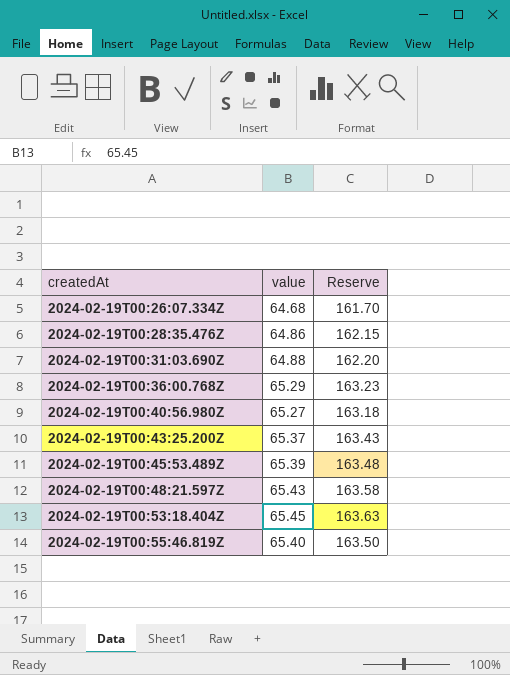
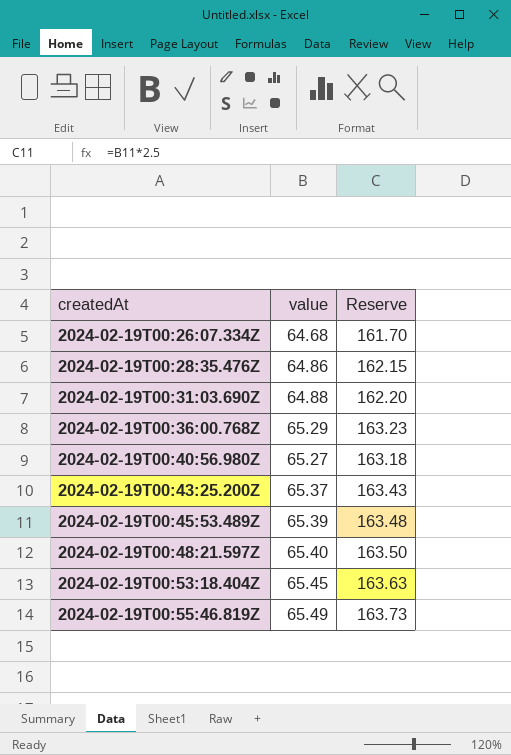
2024-02-19T00:48:21.597Z | value: 65.43 -> 65.40
2024-02-19T00:48:21.597Z | Reserve: 163.58 -> 163.50
2024-02-19T00:55:46.819Z | value: 65.40 -> 65.49
2024-02-19T00:55:46.819Z | Reserve: 163.50 -> 163.73

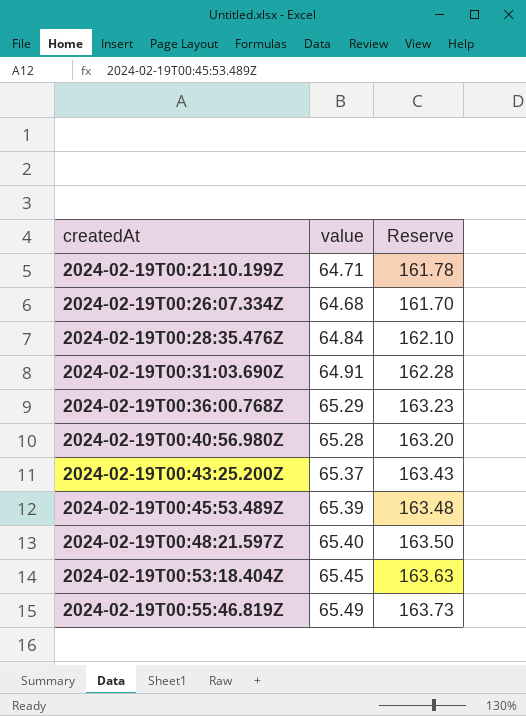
row 2024-02-19T00:21:10.199Z: none -> 64.71 | 161.78
2024-02-19T00:28:35.476Z | value: 64.86 -> 64.84
2024-02-19T00:28:35.476Z | Reserve: 162.15 -> 162.10
2024-02-19T00:31:03.690Z | value: 64.88 -> 64.91
2024-02-19T00:31:03.690Z | Reserve: 162.20 -> 162.28
2024-02-19T00:40:56.980Z | value: 65.27 -> 65.28
2024-02-19T00:40:56.980Z | Reserve: 163.18 -> 163.20

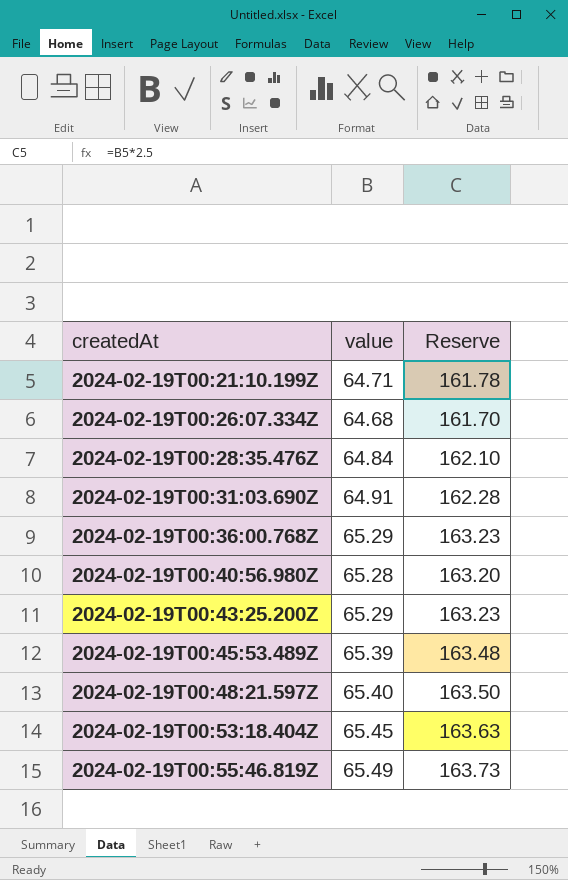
2024-02-19T00:43:25.200Z | value: 65.37 -> 65.29
2024-02-19T00:43:25.200Z | Reserve: 163.43 -> 163.23

